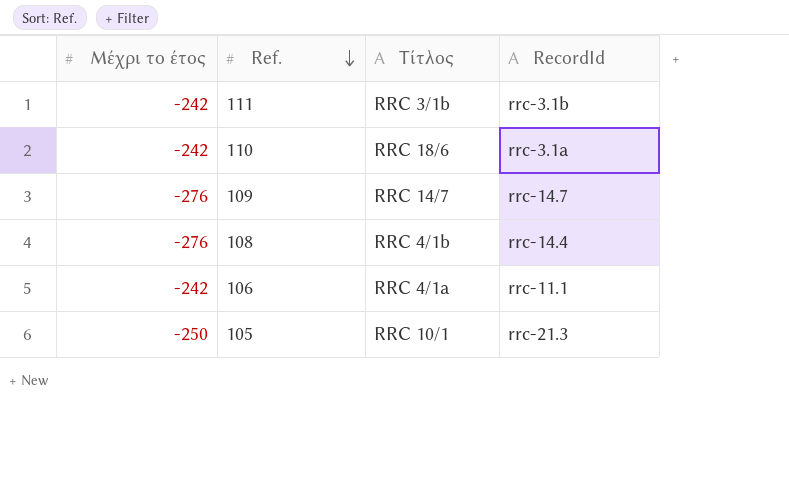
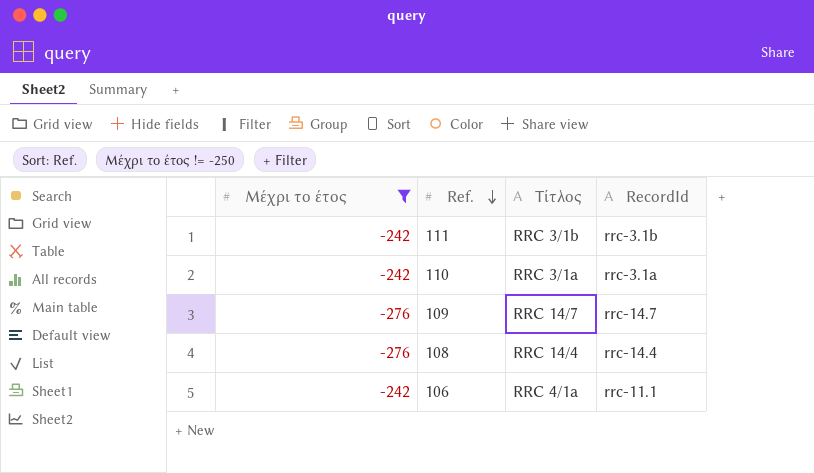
filter: none -> Μέχρι το έτος != -250
110 | Τίτλος: RRC 18/6 -> RRC 3/1a
108 | Τίτλος: RRC 4/1b -> RRC 14/4

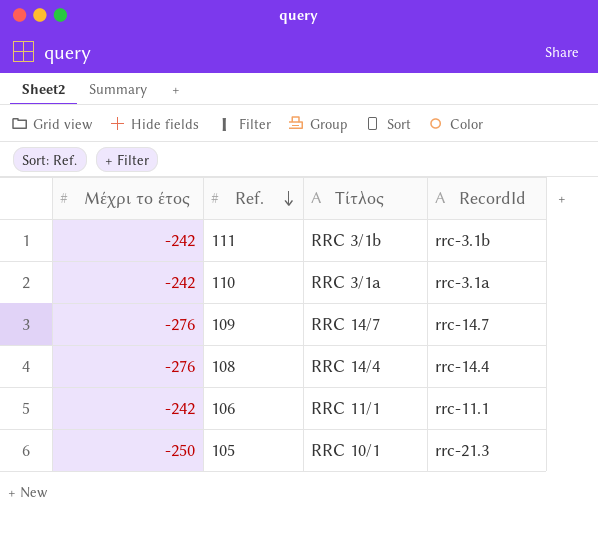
filter: Μέχρι το έτος != -250 -> none
106 | Τίτλος: RRC 4/1a -> RRC 11/1

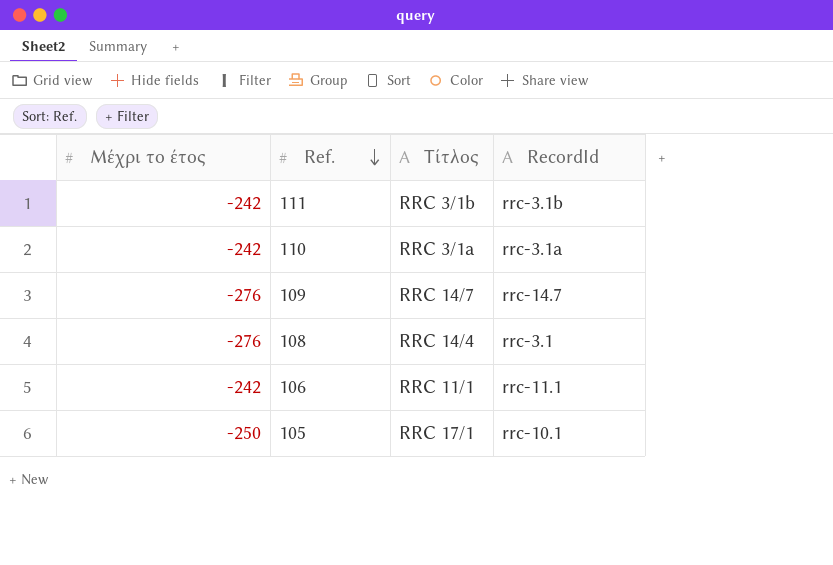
108 | RecordId: rrc-14.4 -> rrc-3.1
105 | Τίτλος: RRC 10/1 -> RRC 17/1
105 | RecordId: rrc-21.3 -> rrc-10.1

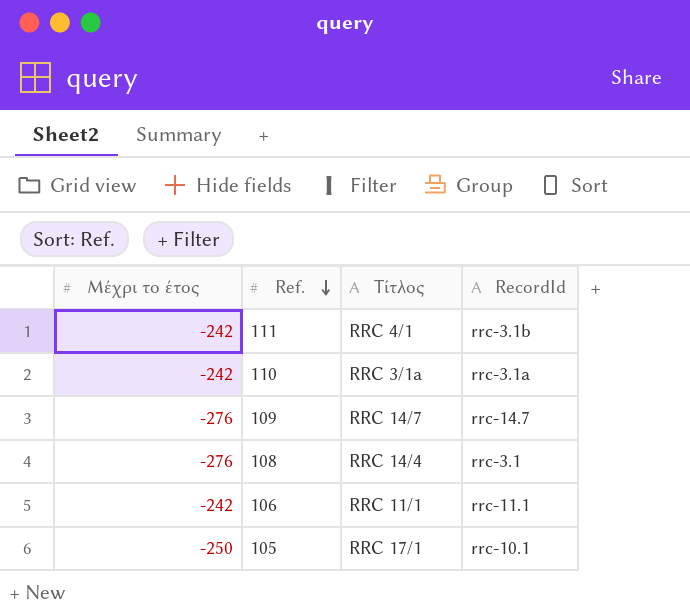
111 | Τίτλος: RRC 3/1b -> RRC 4/1

